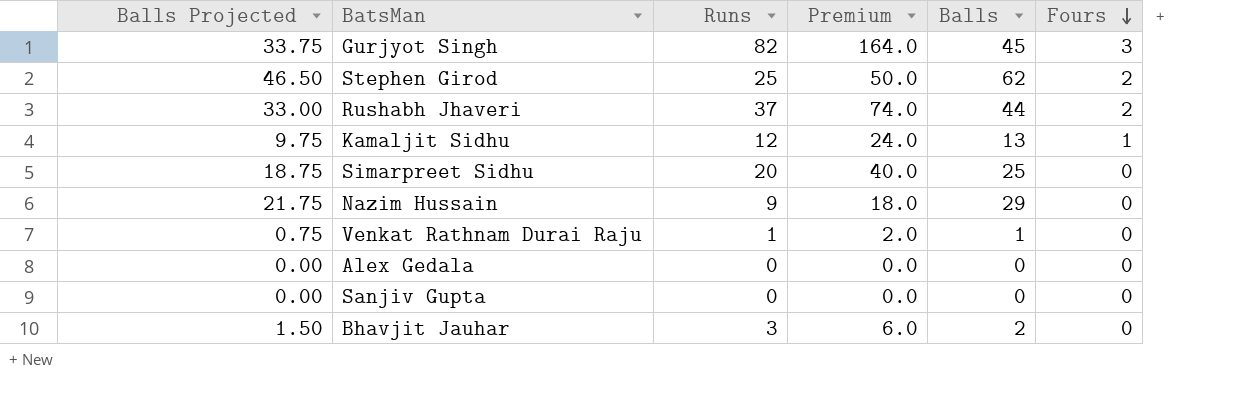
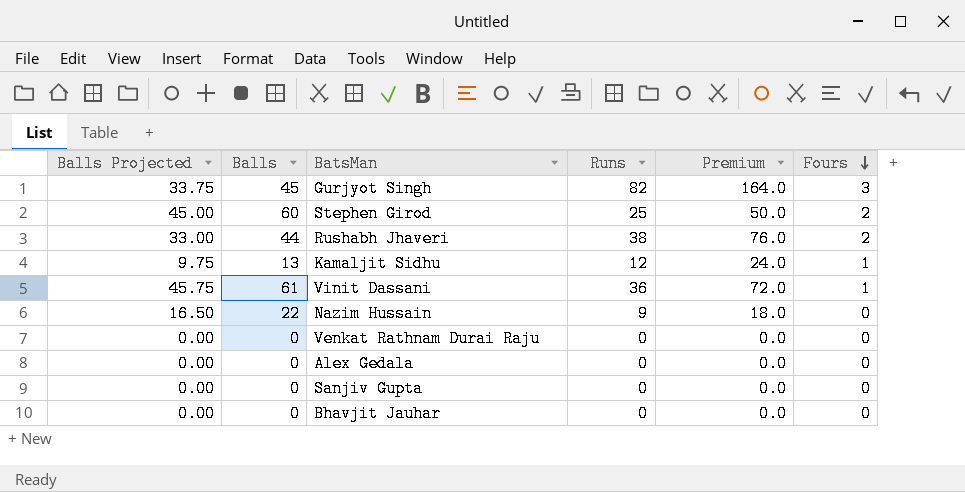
column Balls | position: 5 -> 2
row Simarpreet Sidhu: 18.75 | 20 | 40.0 | 25 | 0 -> none
Stephen Girod | Balls Projected: 46.50 -> 45.00
Stephen Girod | Balls: 62 -> 60
Rushabh Jhaveri | Runs: 37 -> 38
Rushabh Jhaveri | Premium: 74.0 -> 76.0
row Vinit Dassani: none -> 45.75 | 61 | 36 | 72.0 | 1
Nazim Hussain | Balls Projected: 21.75 -> 16.50
Nazim Hussain | Balls: 29 -> 22
Venkat Rathnam Durai Raju | Balls Projected: 0.75 -> 0.00
Venkat Rathnam Durai Raju | Balls: 1 -> 0
Venkat Rathnam Durai Raju | Runs: 1 -> 0
Venkat Rathnam Durai Raju | Premium: 2.0 -> 0.0
Bhavjit Jauhar | Balls Projected: 1.50 -> 0.00
Bhavjit Jauhar | Balls: 2 -> 0
Bhavjit Jauhar | Runs: 3 -> 0
Bhavjit Jauhar | Premium: 6.0 -> 0.0

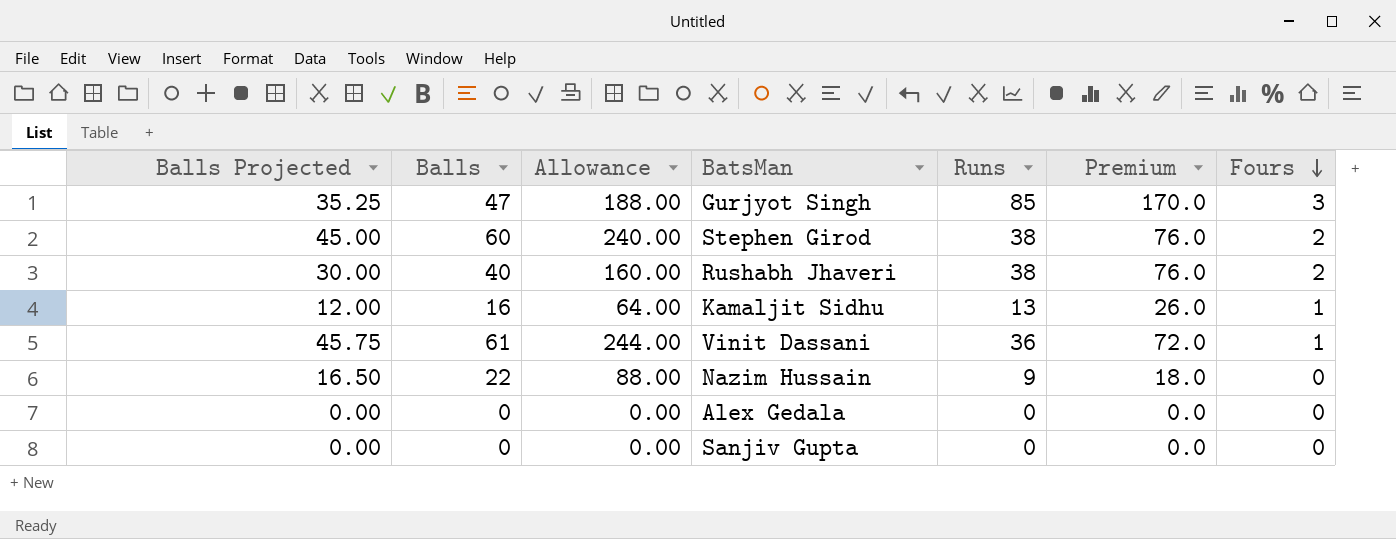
column Allowance | formula: none -> [Balls] * 4
row Venkat Rathnam Durai Raju: 0.00 | 0 | 0 | 0.0 | 0 -> none
row Bhavjit Jauhar: 0.00 | 0 | 0 | 0.0 | 0 -> none
Gurjyot Singh | Balls Projected: 33.75 -> 35.25
Gurjyot Singh | Balls: 45 -> 47
Gurjyot Singh | Runs: 82 -> 85
Gurjyot Singh | Premium: 164.0 -> 170.0
Stephen Girod | Runs: 25 -> 38
Stephen Girod | Premium: 50.0 -> 76.0
Rushabh Jhaveri | Balls Projected: 33.00 -> 30.00
Rushabh Jhaveri | Balls: 44 -> 40
Kamaljit Sidhu | Balls Projected: 9.75 -> 12.00
Kamaljit Sidhu | Balls: 13 -> 16
Kamaljit Sidhu | Runs: 12 -> 13
Kamaljit Sidhu | Premium: 24.0 -> 26.0

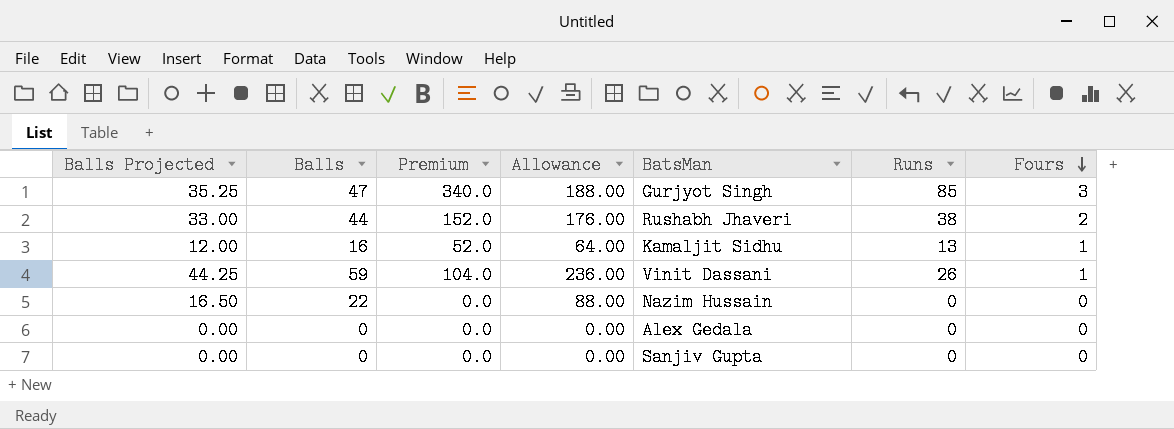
column Premium | formula: [Runs] * 2 -> [Runs] * 4
column Premium | position: 6 -> 3
row Stephen Girod: 45.00 | 60 | 240.00 | 38 | 76.0 | 2 -> none
Rushabh Jhaveri | Balls Projected: 30.00 -> 33.00
Rushabh Jhaveri | Balls: 40 -> 44
Rushabh Jhaveri | Allowance: 160.00 -> 176.00
Vinit Dassani | Balls Projected: 45.75 -> 44.25
Vinit Dassani | Balls: 61 -> 59
Vinit Dassani | Allowance: 244.00 -> 236.00
Vinit Dassani | Runs: 36 -> 26
Nazim Hussain | Runs: 9 -> 0

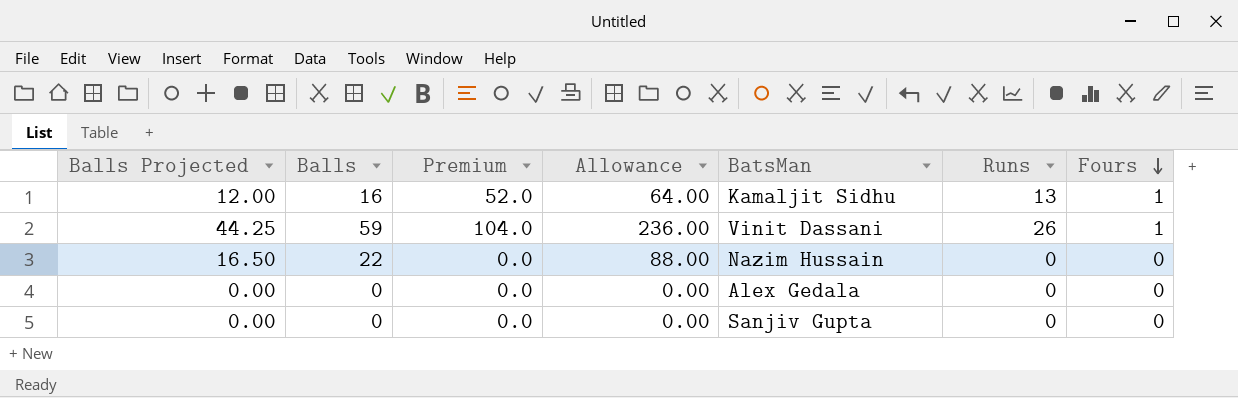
row Gurjyot Singh: 35.25 | 47 | 340.0 | 188.00 | 85 | 3 -> none
row Rushabh Jhaveri: 33.00 | 44 | 152.0 | 176.00 | 38 | 2 -> none

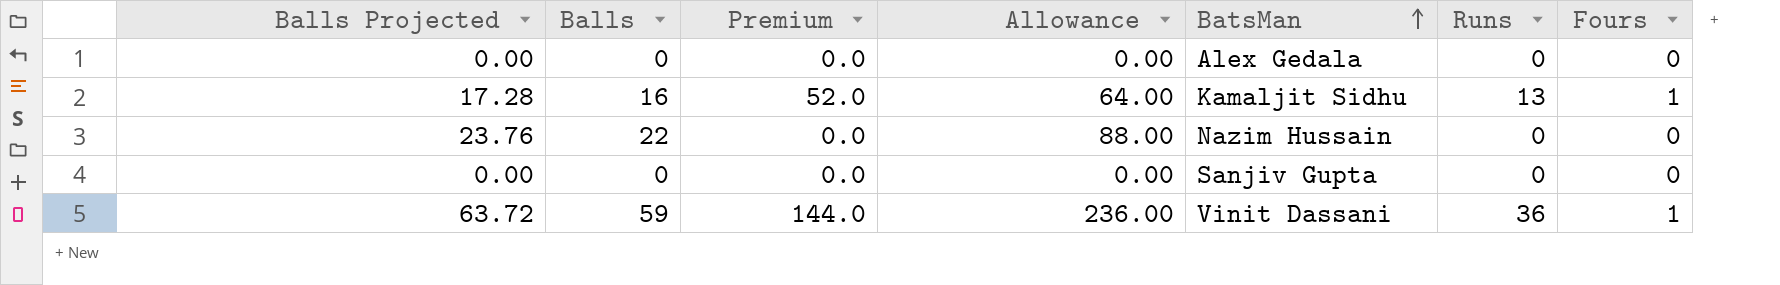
row order: Fours descending -> BatsMan ascending
column Balls Projected | formula: [Balls] * 0.75 -> [Balls] * 1.08
Vinit Dassani | Premium: 104.0 -> 144.0
Vinit Dassani | Runs: 26 -> 36

